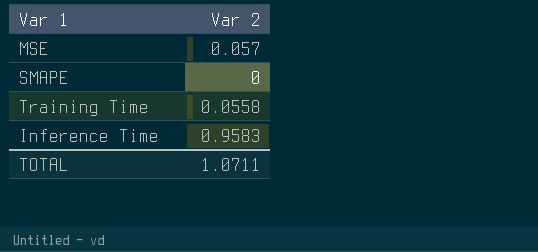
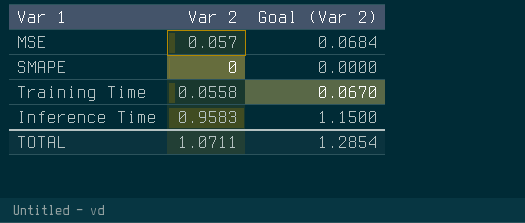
column Goal (Var 2) | formula: none -> [Var 2] * 1.2

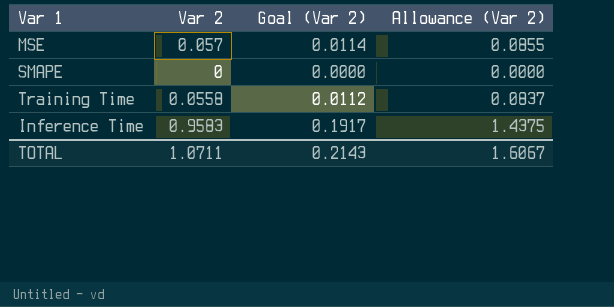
column Goal (Var 2) | formula: [Var 2] * 1.2 -> [Var 2] * 0.2
column Allowance (Var 2) | formula: none -> [Var 2] * 1.5
TOTAL | Goal (Var 2): 1.2854 -> 0.2143

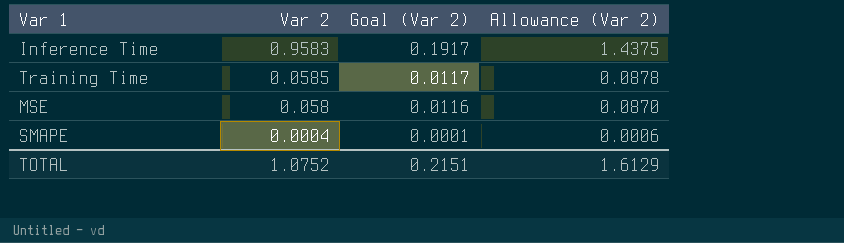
row order: none -> Var 2 descending
Training Time | Var 2: 0.0558 -> 0.0585
Training Time | Goal (Var 2): 0.0112 -> 0.0117
Training Time | Allowance (Var 2): 0.0837 -> 0.0878
MSE | Var 2: 0.057 -> 0.058
MSE | Goal (Var 2): 0.0114 -> 0.0116
MSE | Allowance (Var 2): 0.0855 -> 0.0870
SMAPE | Var 2: 0 -> 0.0004
SMAPE | Goal (Var 2): 0.0000 -> 0.0001
SMAPE | Allowance (Var 2): 0.0000 -> 0.0006
TOTAL | Var 2: 1.0711 -> 1.0752
TOTAL | Goal (Var 2): 0.2143 -> 0.2151
TOTAL | Allowance (Var 2): 1.6067 -> 1.6129

